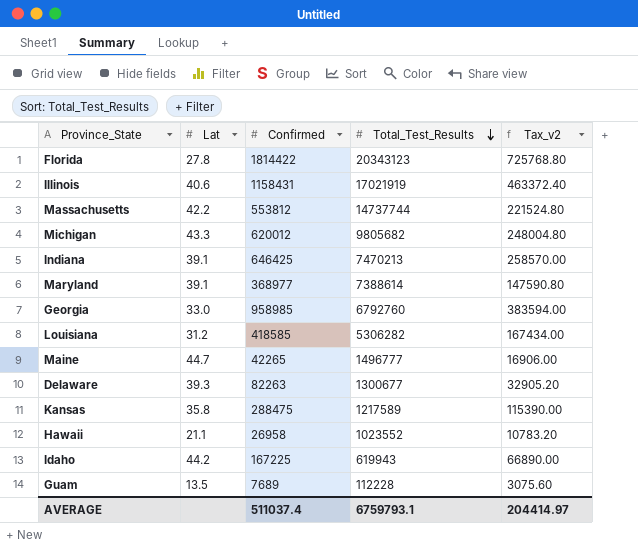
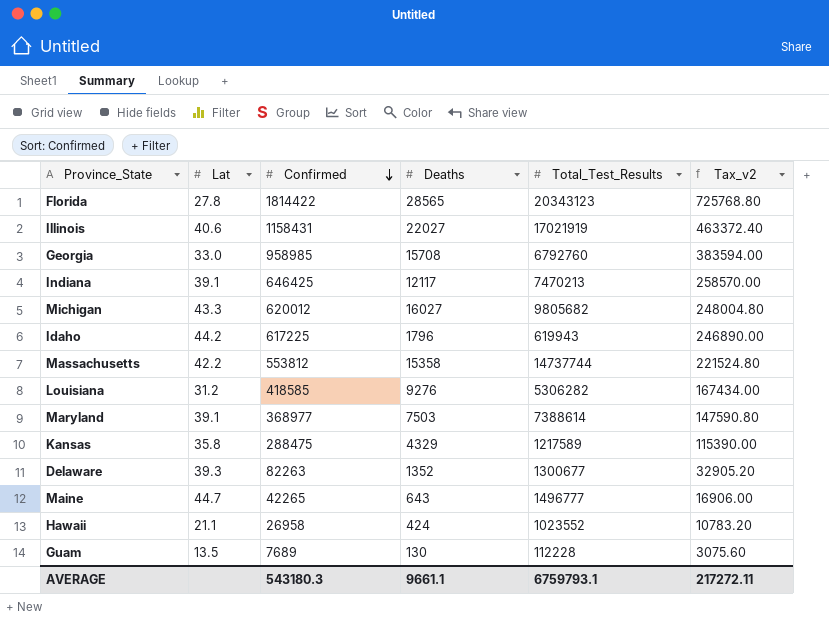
row order: Total_Test_Results descending -> Confirmed descending
column Deaths | position: none -> 4
Idaho | Confirmed: 167225 -> 617225
Idaho | Tax_v2: 66890.00 -> 246890.00
AVERAGE | Confirmed: 511037.4 -> 543180.3
AVERAGE | Tax_v2: 204414.97 -> 217272.11

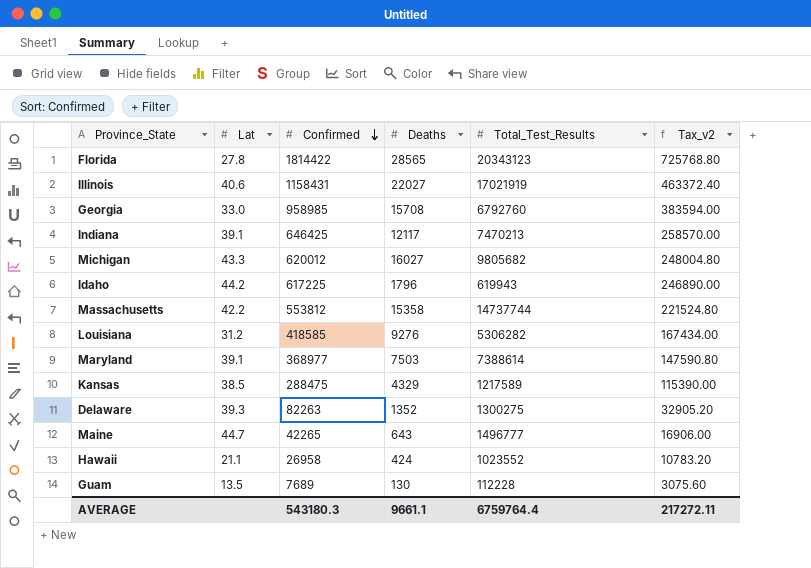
Kansas | Lat: 35.8 -> 38.5
Delaware | Total_Test_Results: 1300677 -> 1300275
AVERAGE | Total_Test_Results: 6759793.1 -> 6759764.4

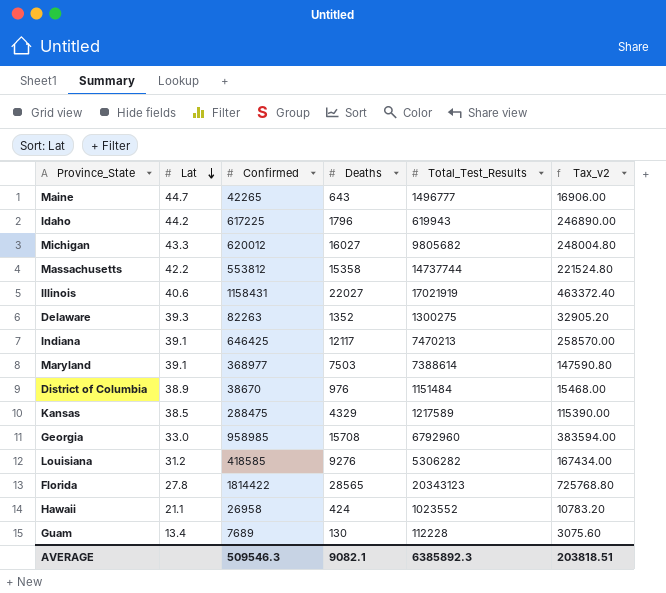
row order: Confirmed descending -> Lat descending
row District of Columbia: none -> 38.9 | 38670 | 976 | 1151484 | 15468.00
Georgia | Total_Test_Results: 6792760 -> 6792960
Guam | Lat: 13.5 -> 13.4
AVERAGE | Confirmed: 543180.3 -> 509546.3
AVERAGE | Deaths: 9661.1 -> 9082.1
AVERAGE | Total_Test_Results: 6759764.4 -> 6385892.3
AVERAGE | Tax_v2: 217272.11 -> 203818.51

